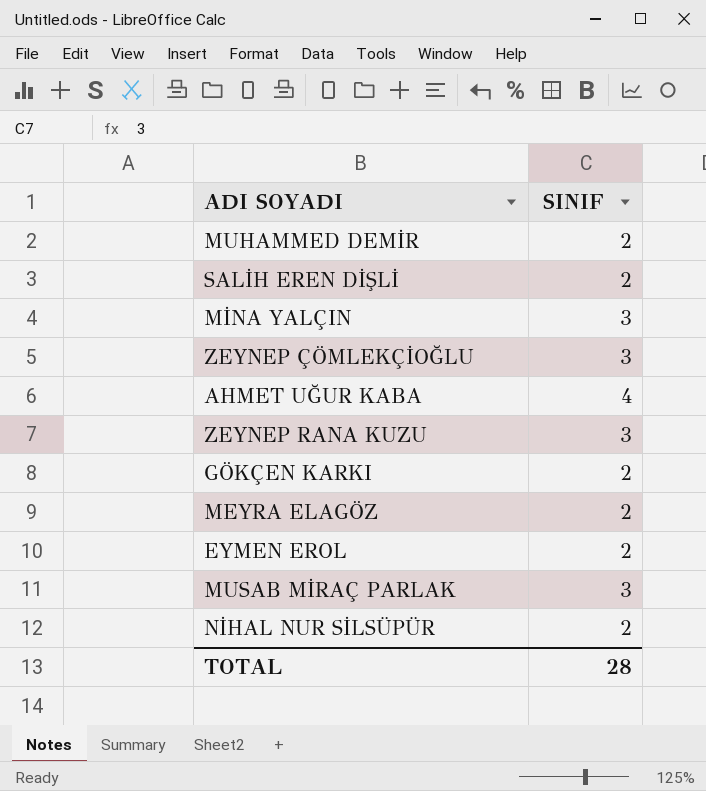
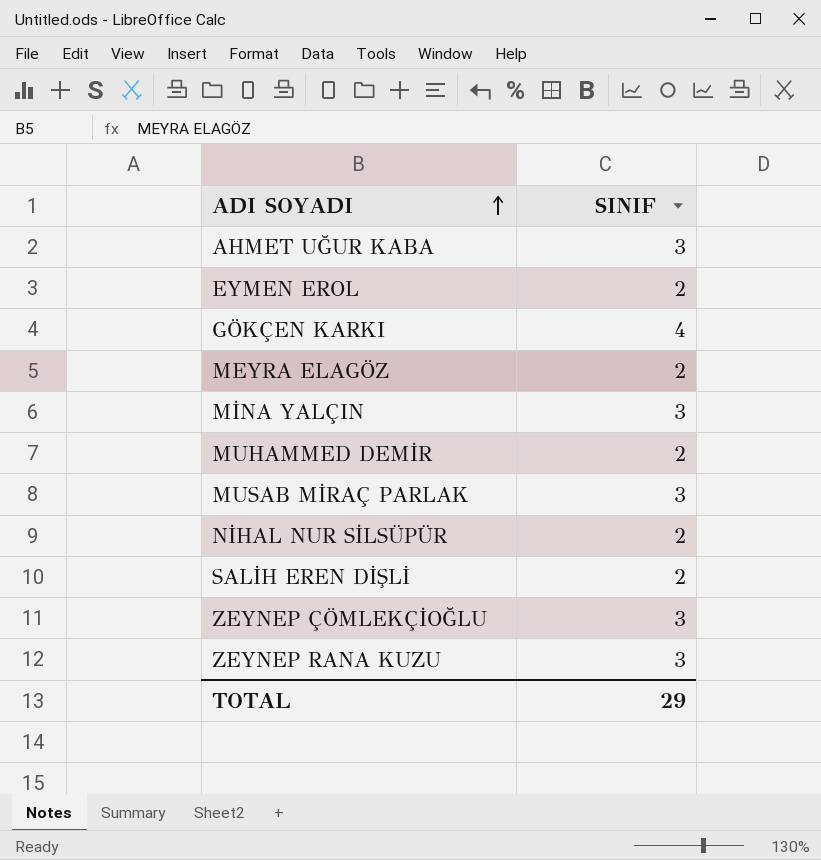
row order: none -> ADI SOYADI ascending
AHMET UĞUR KABA | SINIF: 4 -> 3
GÖKÇEN KARKI | SINIF: 2 -> 4
TOTAL | SINIF: 28 -> 29

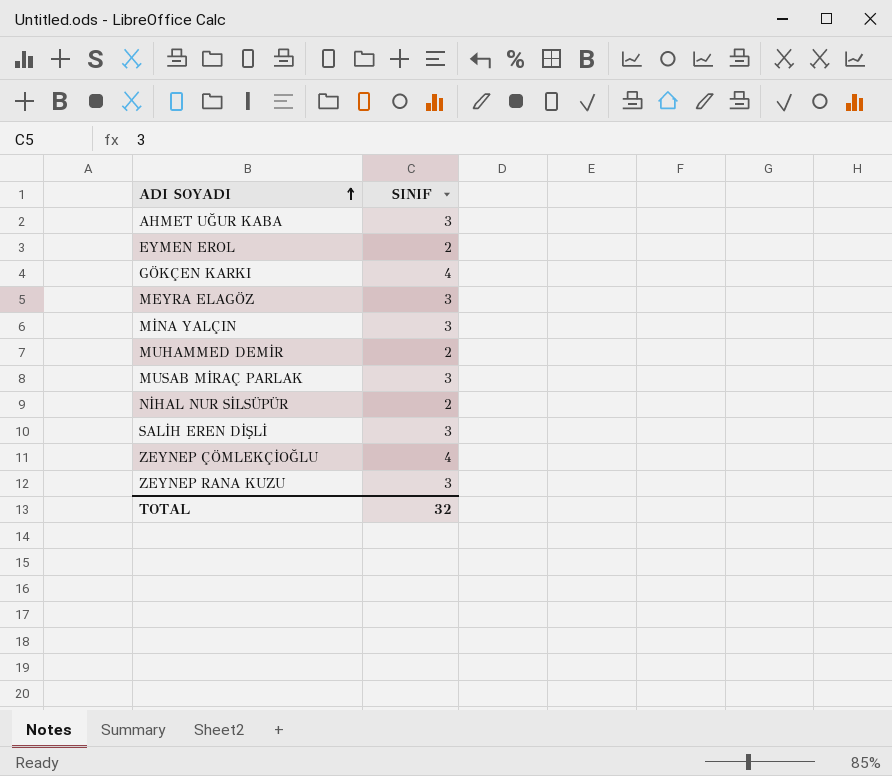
MEYRA ELAGÖZ | SINIF: 2 -> 3
SALİH EREN DİŞLİ | SINIF: 2 -> 3
ZEYNEP ÇÖMLEKÇİOĞLU | SINIF: 3 -> 4
TOTAL | SINIF: 29 -> 32

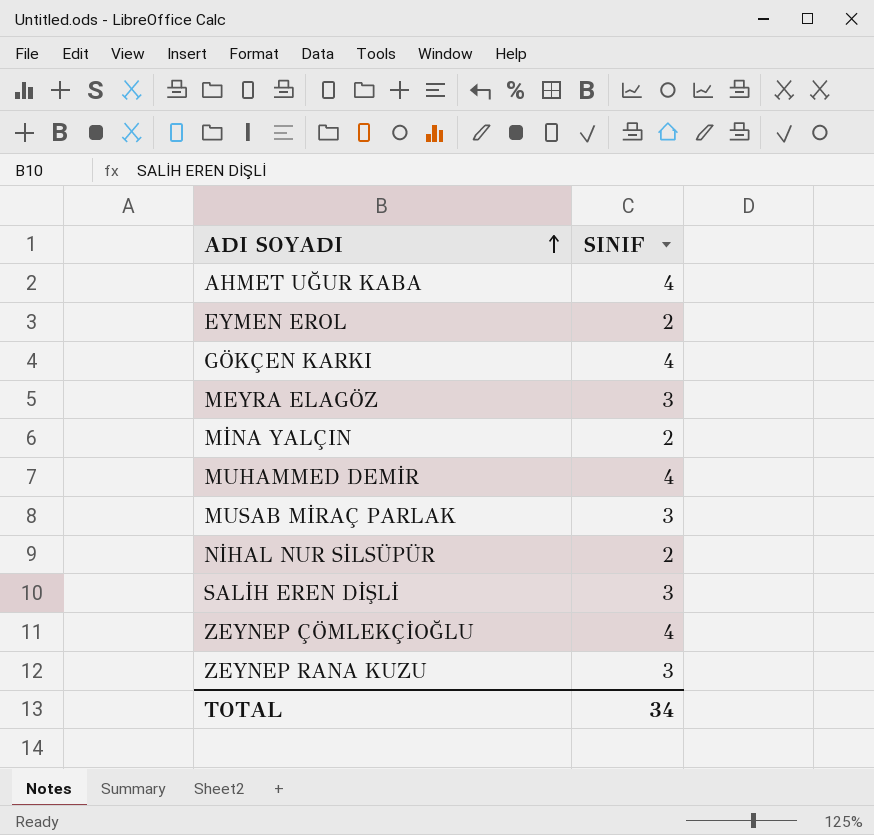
AHMET UĞUR KABA | SINIF: 3 -> 4
MİNA YALÇIN | SINIF: 3 -> 2
MUHAMMED DEMİR | SINIF: 2 -> 4
TOTAL | SINIF: 32 -> 34

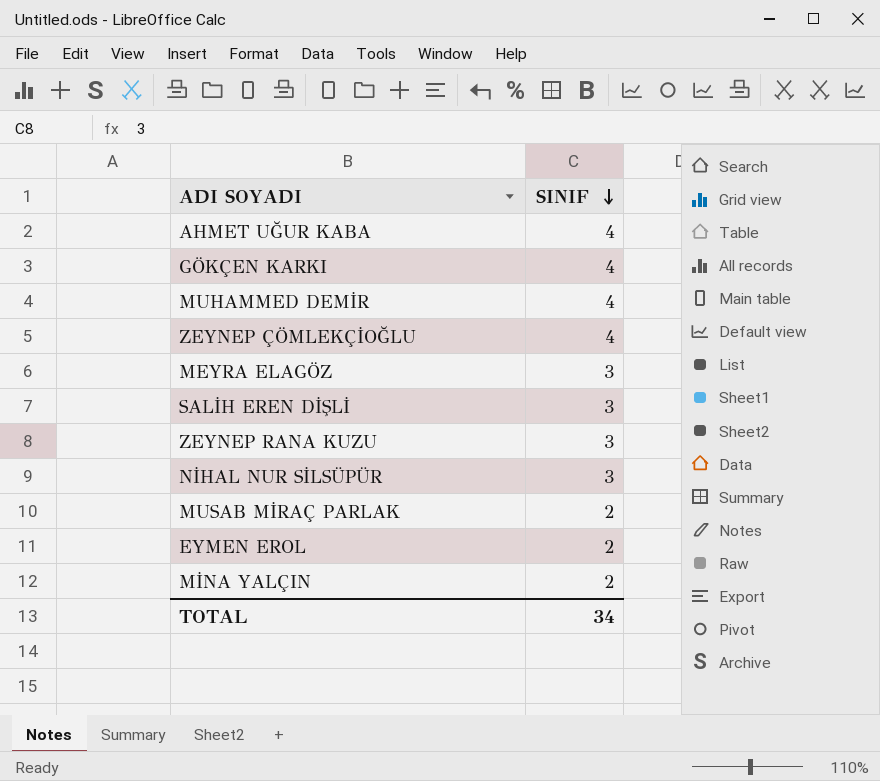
row order: ADI SOYADI ascending -> SINIF descending
NİHAL NUR SİLSÜPÜR | SINIF: 2 -> 3
MUSAB MİRAÇ PARLAK | SINIF: 3 -> 2

